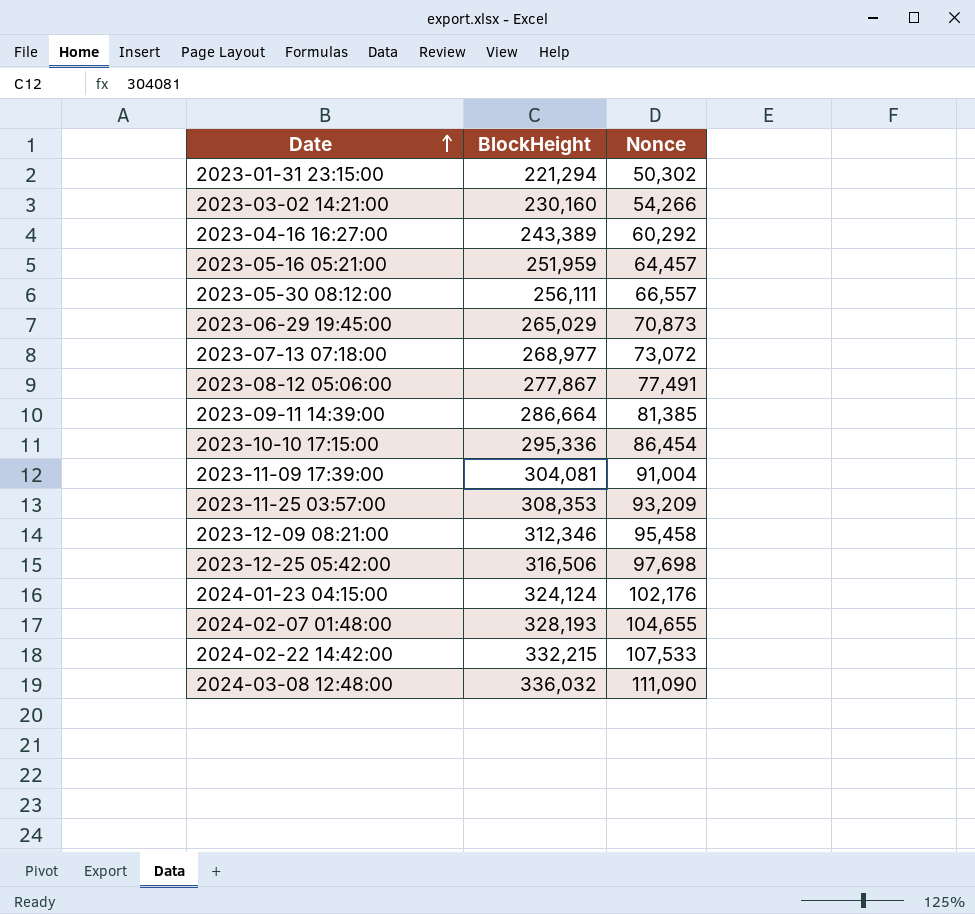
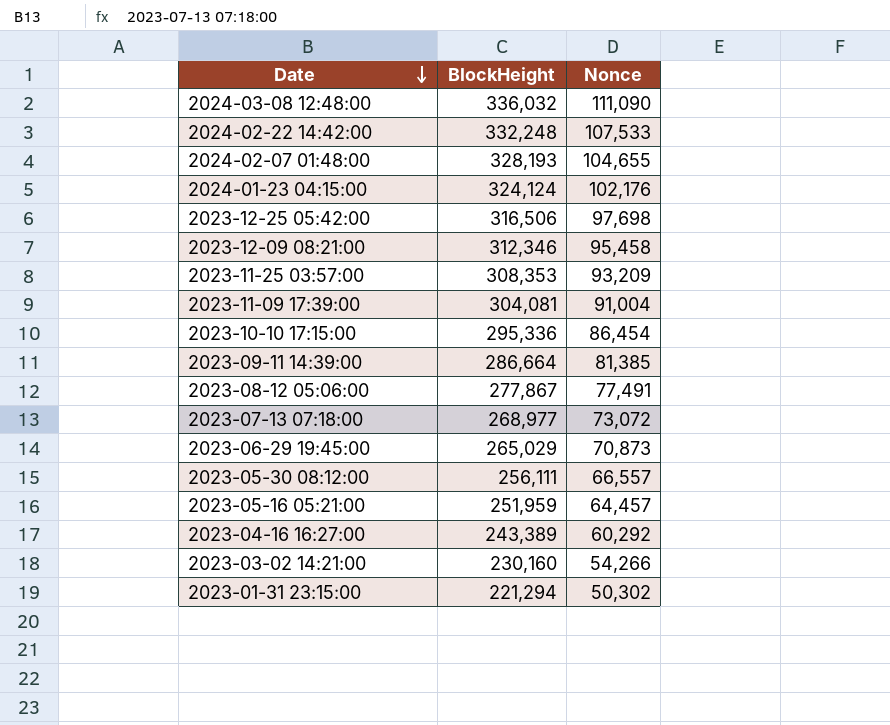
row order: Date ascending -> Date descending
2024-02-22 14:42:00 | BlockHeight: 332,215 -> 332,248

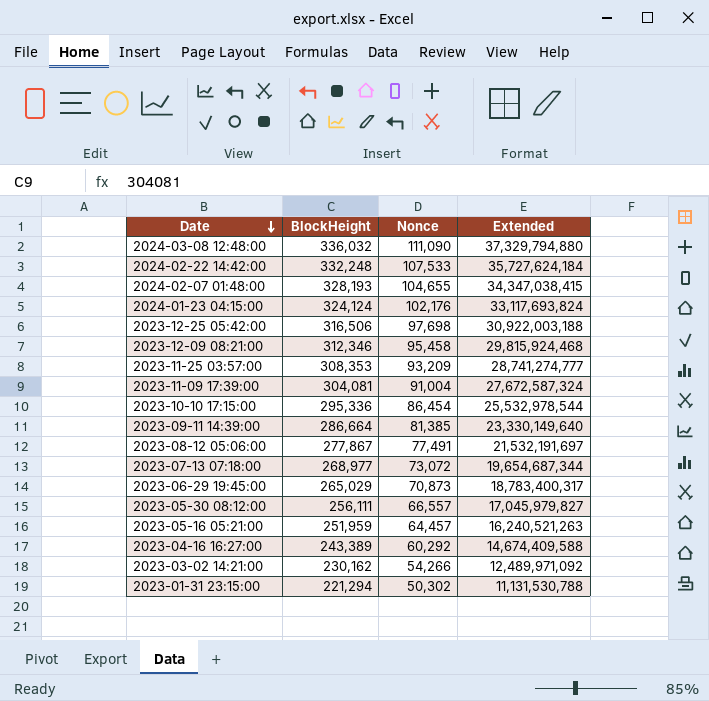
column Extended | formula: none -> [BlockHeight] * [Nonce]
2023-03-02 14:21:00 | BlockHeight: 230,160 -> 230,162

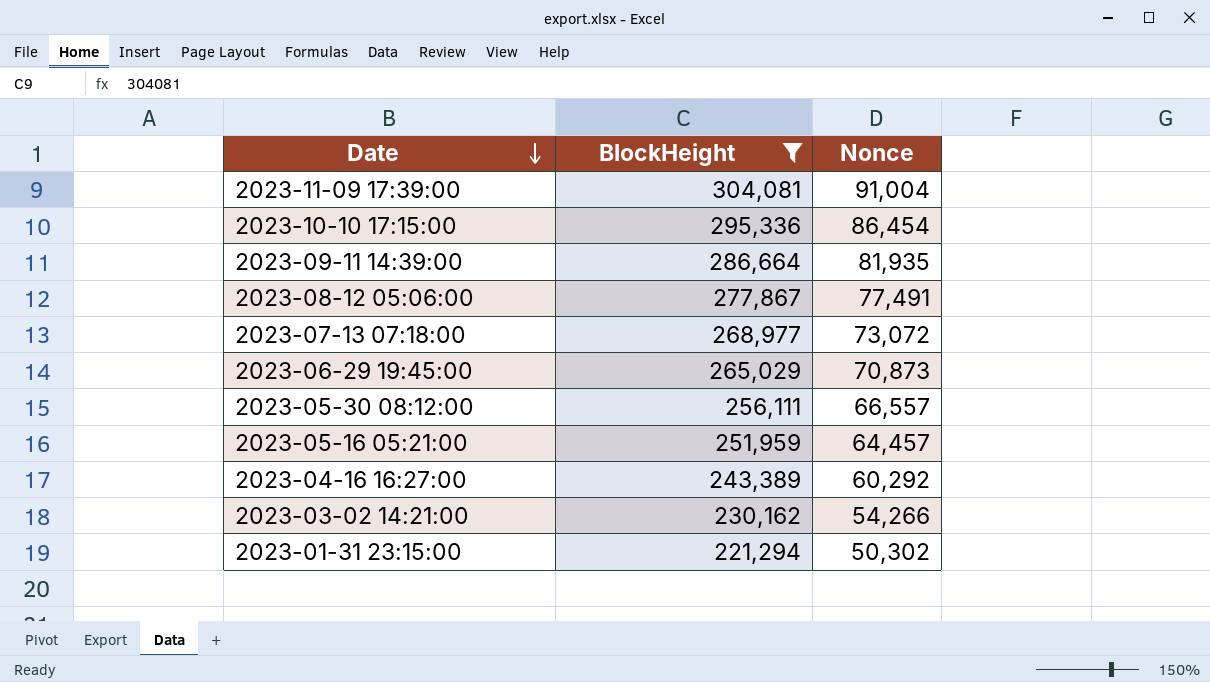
filter: none -> BlockHeight <= 304,081
column Extended | formula: [BlockHeight] * [Nonce] -> none
2023-09-11 14:39:00 | Nonce: 81,385 -> 81,935

